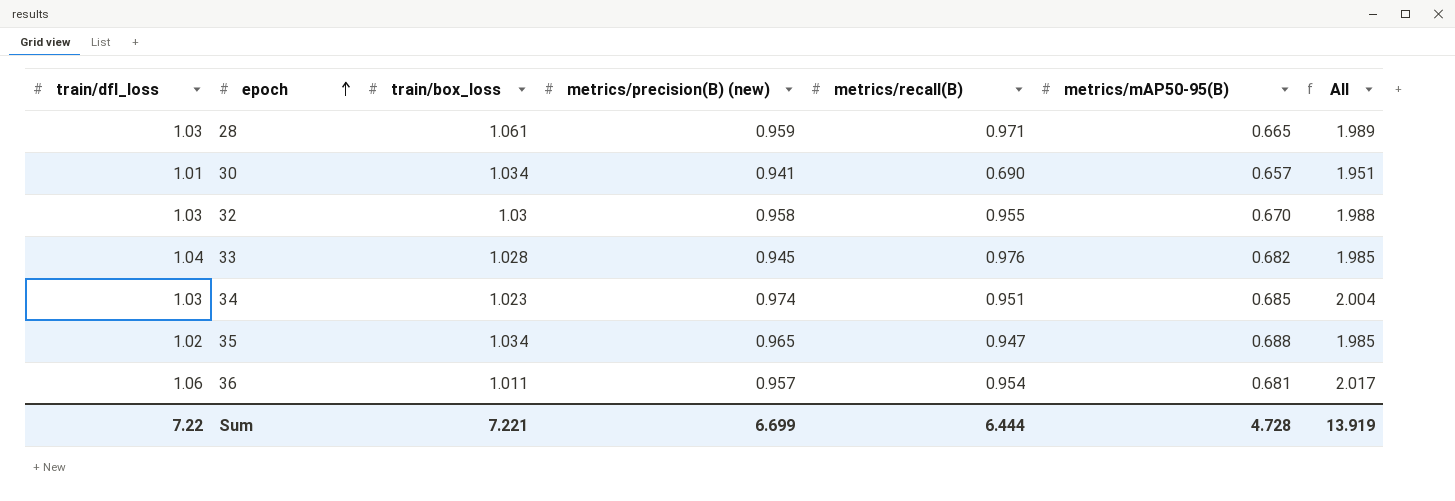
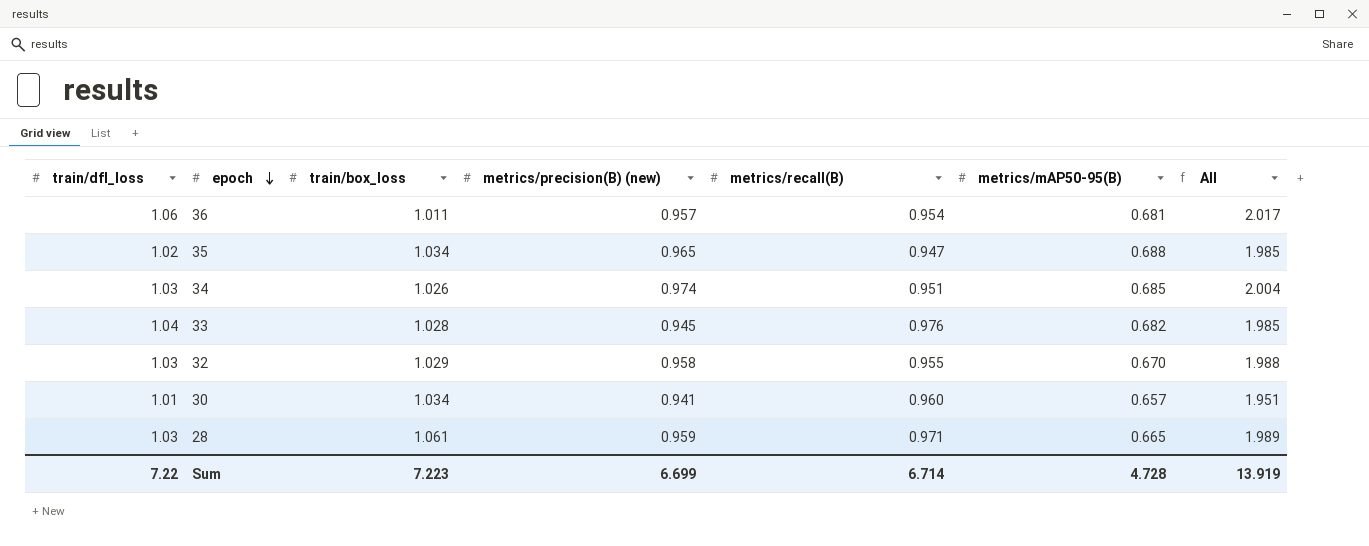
row order: epoch ascending -> epoch descending
34 | train/box_loss: 1.023 -> 1.026
32 | train/box_loss: 1.03 -> 1.029
30 | metrics/recall(B): 0.690 -> 0.960
Sum | train/box_loss: 7.221 -> 7.223
Sum | metrics/recall(B): 6.444 -> 6.714

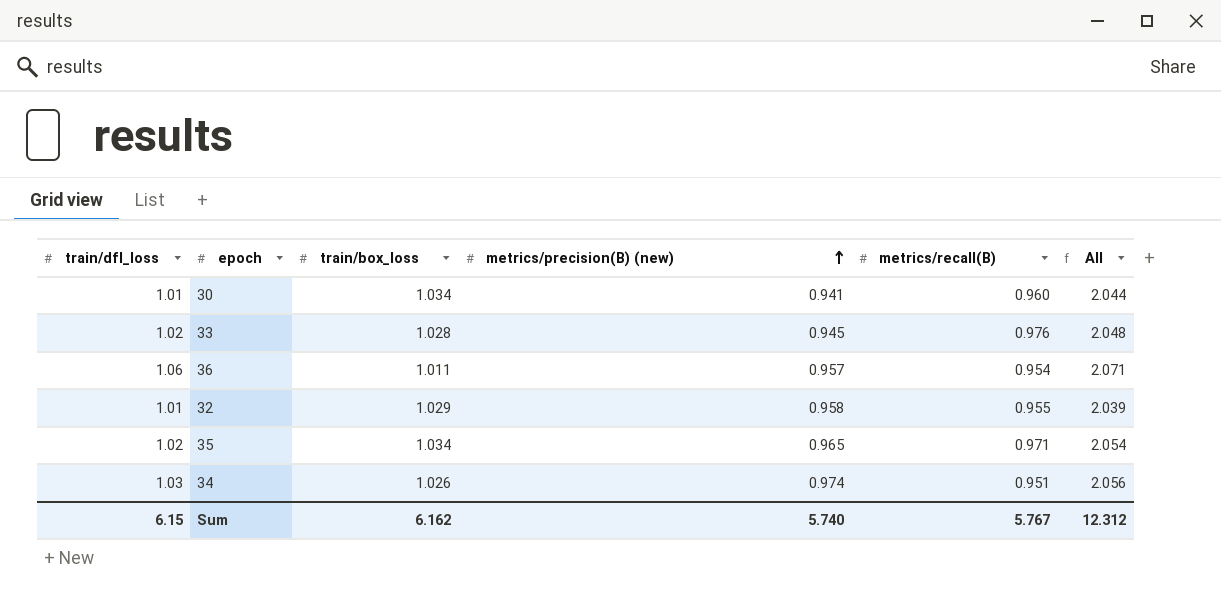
row order: epoch descending -> metrics/precision(B) (new) ascending
column metrics/mAP50-95(B) | position: 6 -> none
column All | formula: [train/dfl_loss] + [metrics/precision(B) (new)] -> [train/dfl_loss] + [train/box_loss]
row 28: 1.03 | 1.061 | 0.959 | 0.971 | 0.665 | 1.989 -> none
33 | train/dfl_loss: 1.04 -> 1.02
32 | train/dfl_loss: 1.03 -> 1.01
35 | metrics/recall(B): 0.947 -> 0.971
Sum | train/dfl_loss: 7.22 -> 6.15
Sum | train/box_loss: 7.223 -> 6.162
Sum | metrics/precision(B) (new): 6.699 -> 5.740
Sum | metrics/recall(B): 6.714 -> 5.767
Sum | All: 13.919 -> 12.312

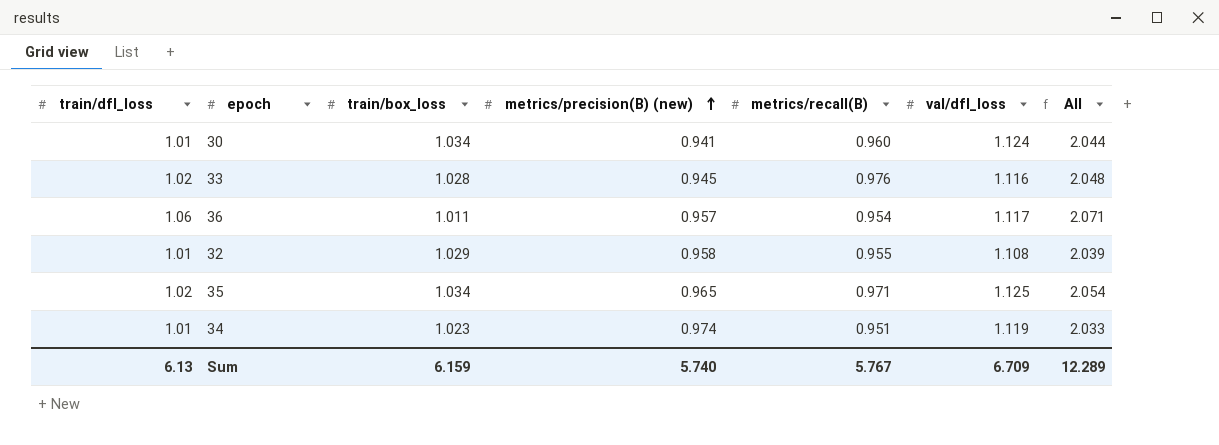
column val/dfl_loss | position: none -> 6
34 | train/dfl_loss: 1.03 -> 1.01
34 | train/box_loss: 1.026 -> 1.023
34 | All: 2.056 -> 2.033
Sum | train/dfl_loss: 6.15 -> 6.13
Sum | train/box_loss: 6.162 -> 6.159
Sum | All: 12.312 -> 12.289

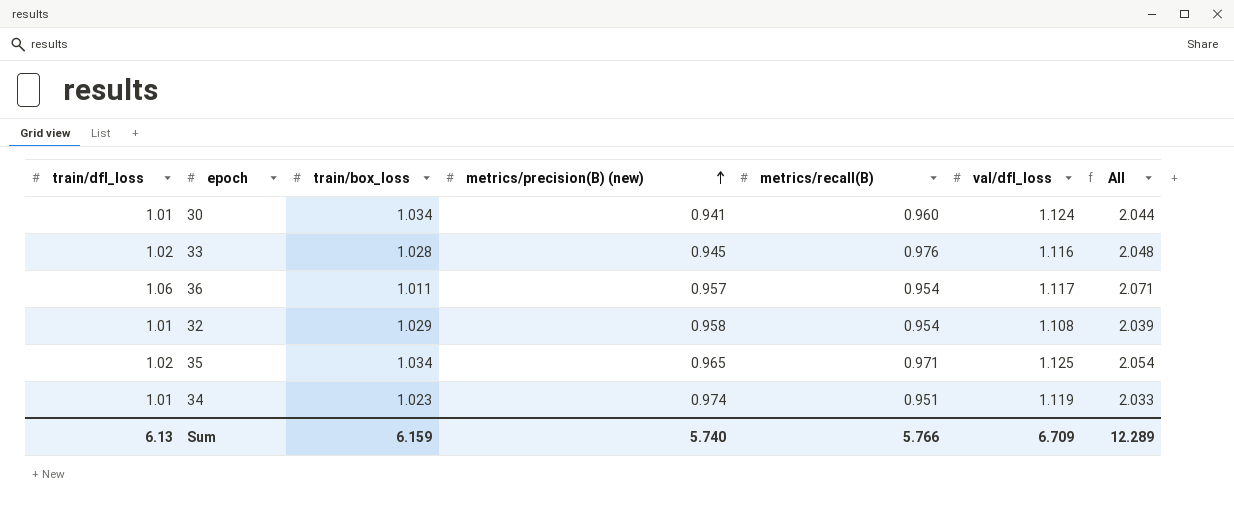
32 | metrics/recall(B): 0.955 -> 0.954
Sum | metrics/recall(B): 5.767 -> 5.766

